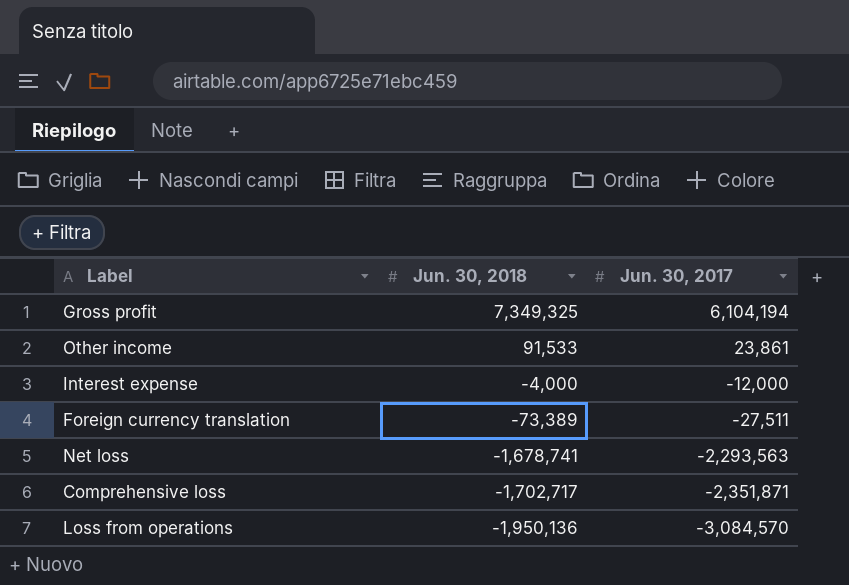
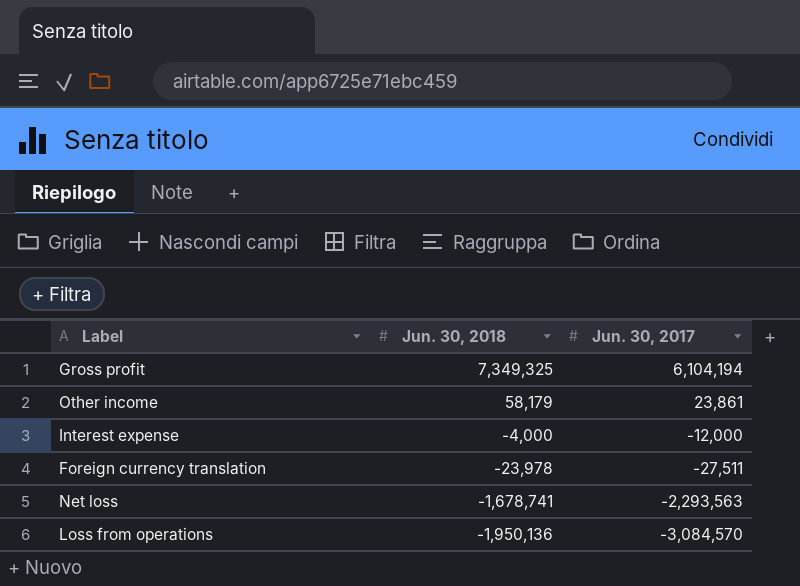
row Comprehensive loss: -1,702,717 | -2,351,871 -> none
Other income | Jun. 30, 2018: 91,533 -> 58,179
Foreign currency translation | Jun. 30, 2018: -73,389 -> -23,978

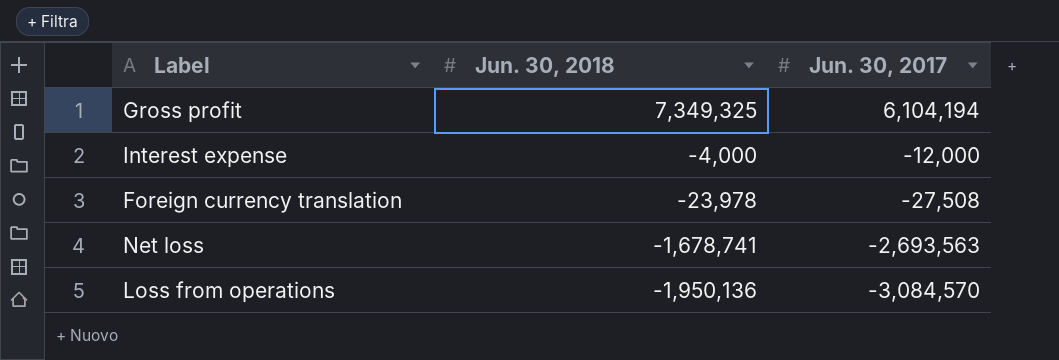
row Other income: 58,179 | 23,861 -> none
Foreign currency translation | Jun. 30, 2017: -27,511 -> -27,508
Net loss | Jun. 30, 2017: -2,293,563 -> -2,693,563

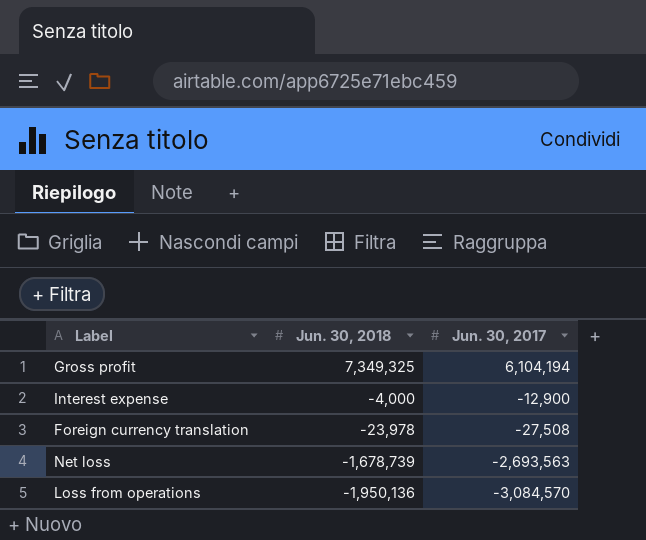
Interest expense | Jun. 30, 2017: -12,000 -> -12,900
Net loss | Jun. 30, 2018: -1,678,741 -> -1,678,739

